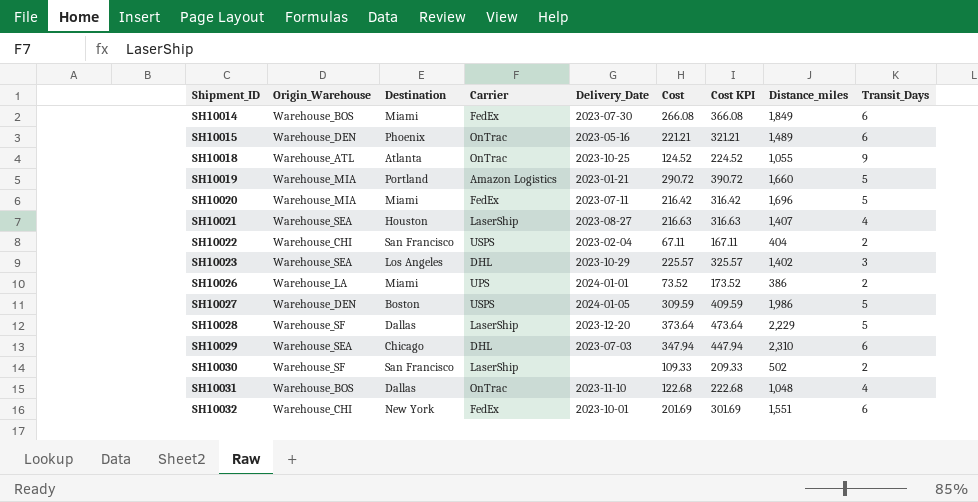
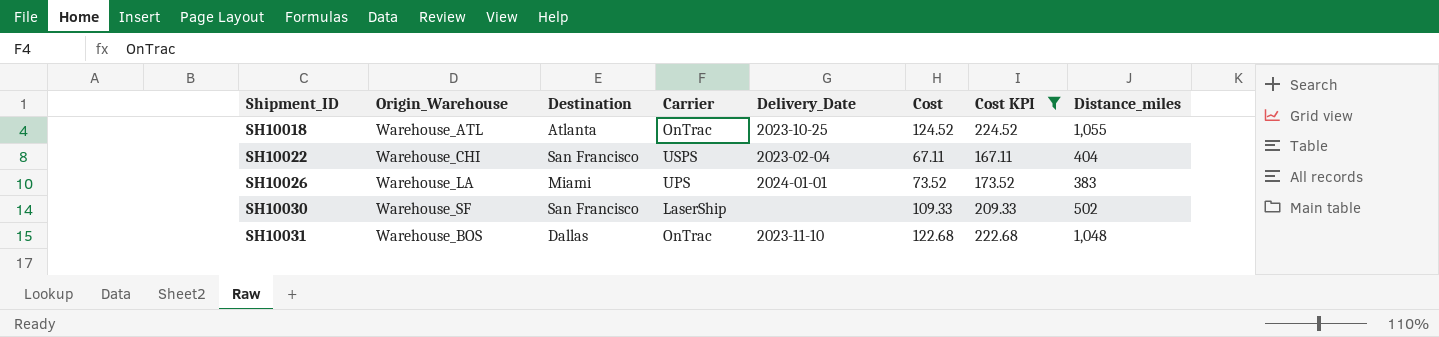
filter: none -> Cost KPI <= 224.52
column Transit_Days | position: 9 -> none
SH10026 | Distance_miles: 386 -> 383

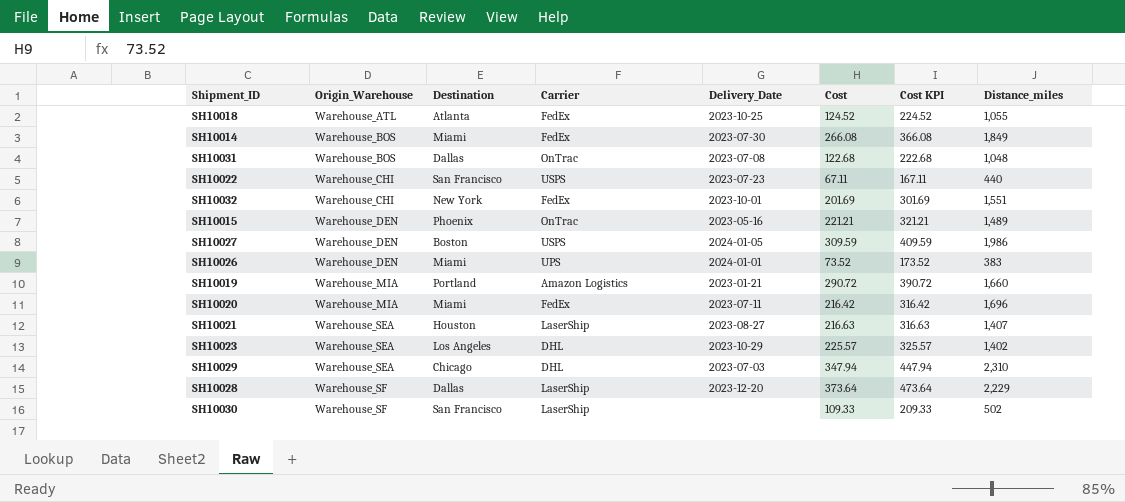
filter: Cost KPI <= 224.52 -> none
row order: Shipment_ID ascending -> Origin_Warehouse ascending
SH10018 | Carrier: OnTrac -> FedEx
SH10031 | Delivery_Date: 2023-11-10 -> 2023-07-08
SH10022 | Delivery_Date: 2023-02-04 -> 2023-07-23
SH10022 | Distance_miles: 404 -> 440
SH10026 | Origin_Warehouse: Warehouse_LA -> Warehouse_DEN

